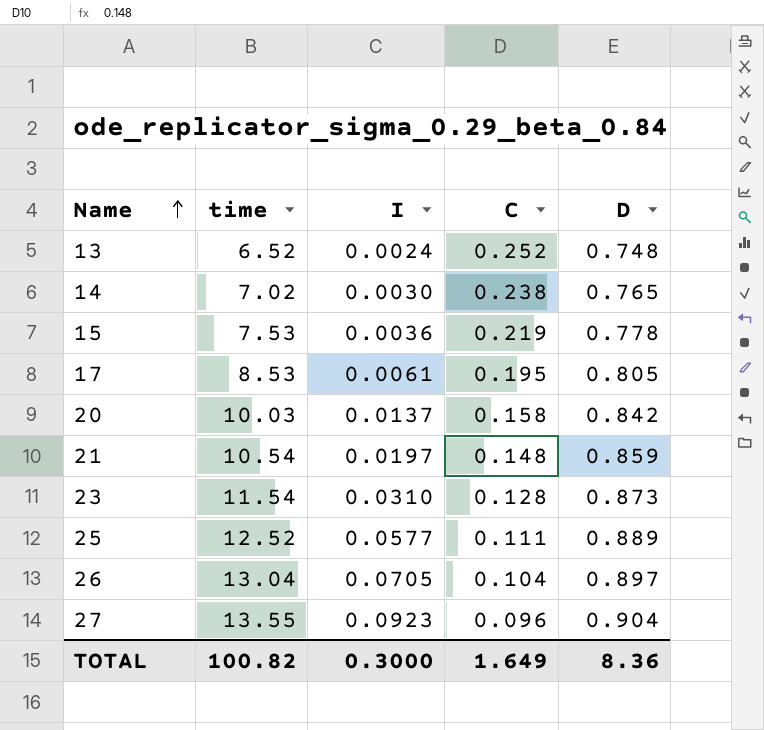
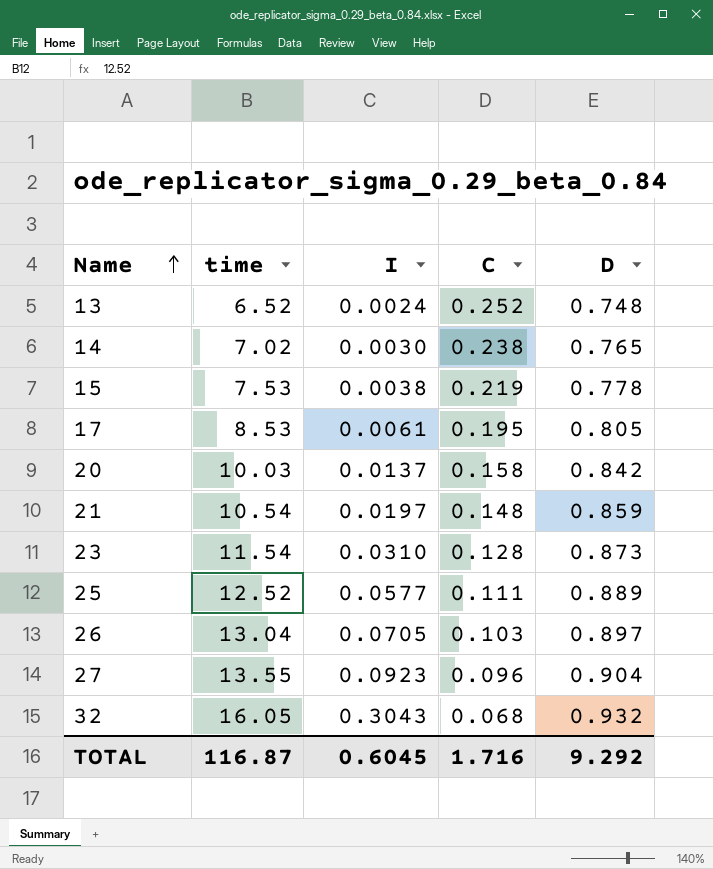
15 | I: 0.0036 -> 0.0038
26 | C: 0.104 -> 0.103
row 32: none -> 16.05 | 0.3043 | 0.068 | 0.932
TOTAL | time: 100.82 -> 116.87
TOTAL | I: 0.3000 -> 0.6045
TOTAL | C: 1.649 -> 1.716
TOTAL | D: 8.36 -> 9.292

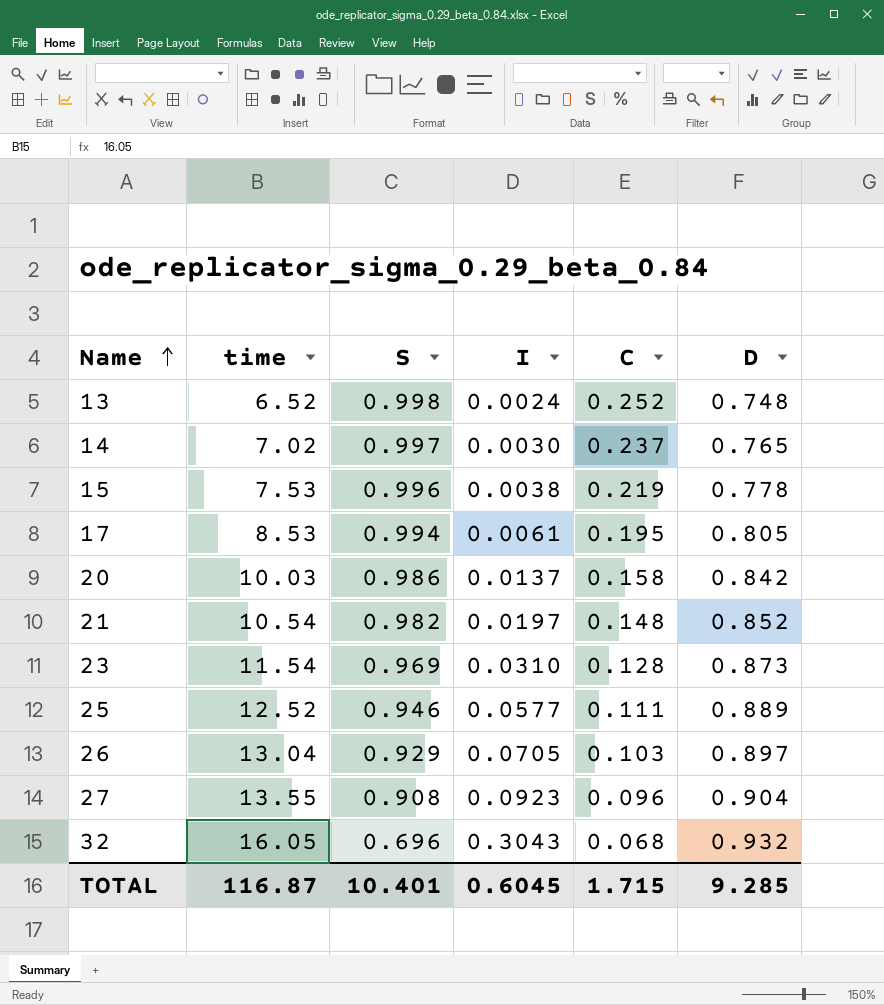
column S | position: none -> 3
14 | C: 0.238 -> 0.237
21 | D: 0.859 -> 0.852
TOTAL | C: 1.716 -> 1.715
TOTAL | D: 9.292 -> 9.285

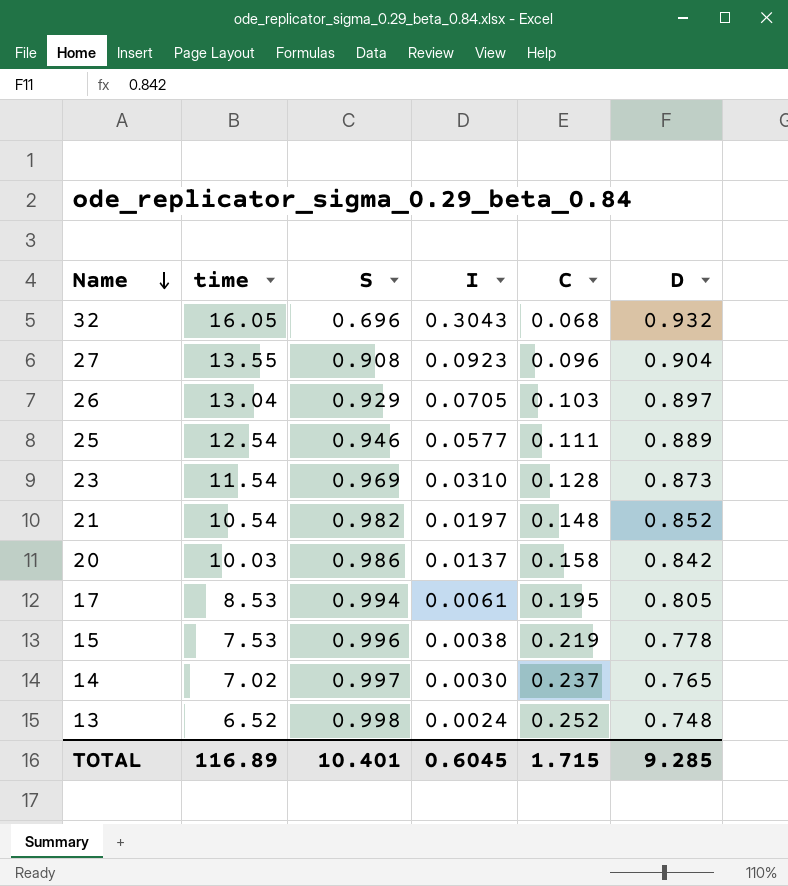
row order: Name ascending -> Name descending
25 | time: 12.52 -> 12.54
TOTAL | time: 116.87 -> 116.89

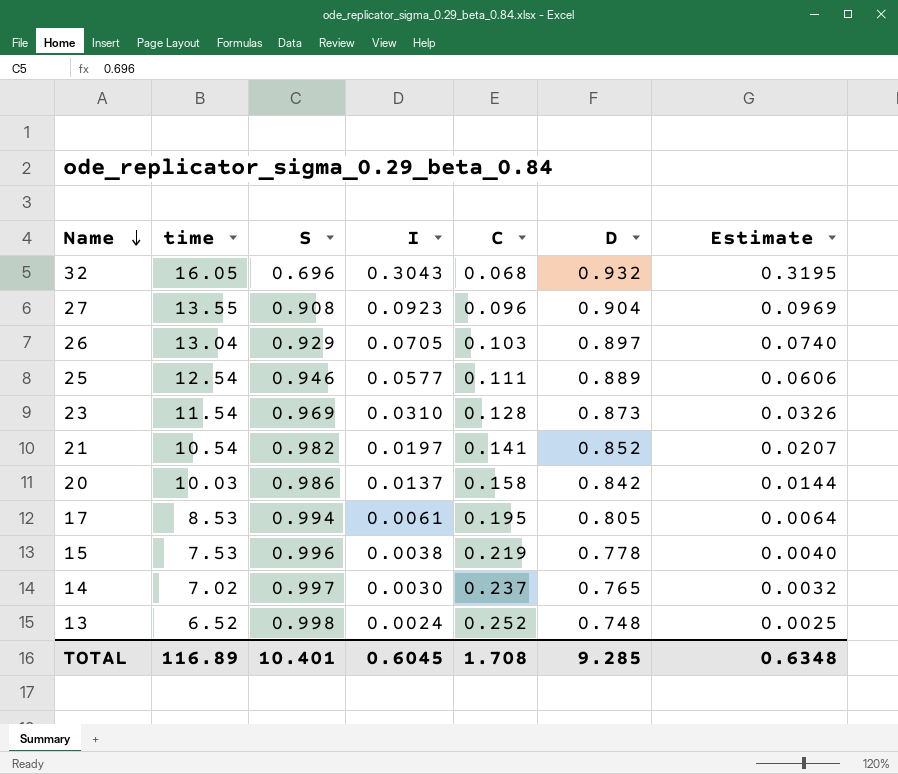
column Estimate | formula: none -> [I] * 1.05
21 | C: 0.148 -> 0.141
TOTAL | C: 1.715 -> 1.708

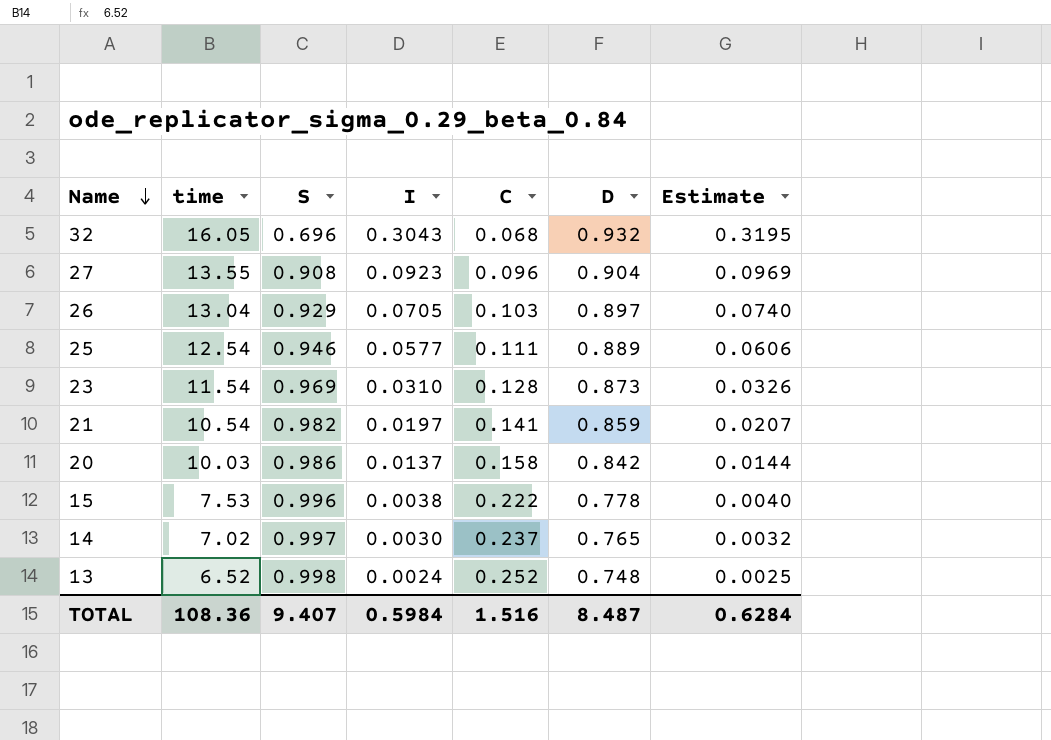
row 17: 8.53 | 0.994 | 0.0061 | 0.195 | 0.805 | 0.0064 -> none
21 | D: 0.852 -> 0.859
15 | C: 0.219 -> 0.222
TOTAL | time: 116.89 -> 108.36
TOTAL | S: 10.401 -> 9.407
TOTAL | I: 0.6045 -> 0.5984
TOTAL | C: 1.708 -> 1.516
TOTAL | D: 9.285 -> 8.487
TOTAL | Estimate: 0.6348 -> 0.6284

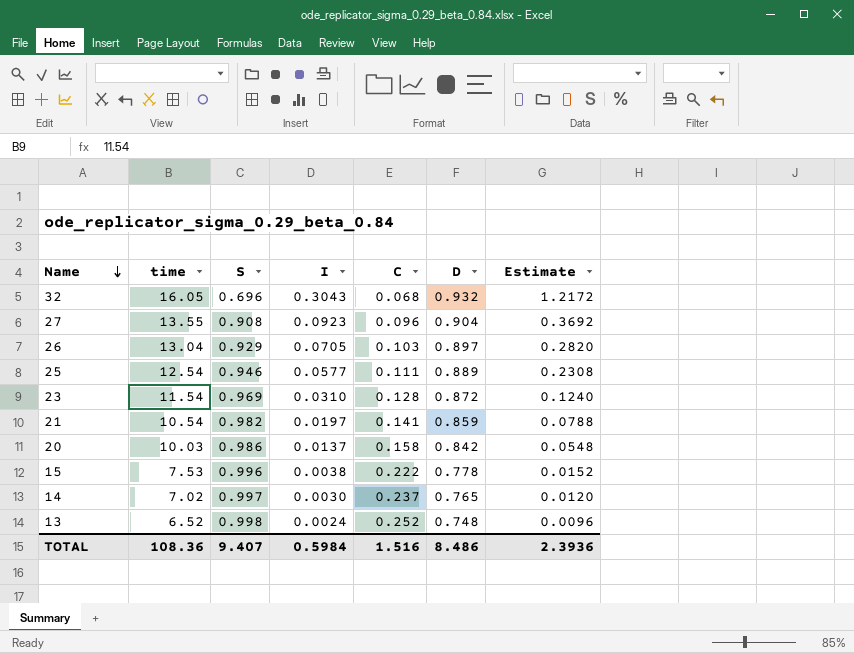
column Estimate | formula: [I] * 1.05 -> [I] * 4
23 | D: 0.873 -> 0.872
TOTAL | D: 8.487 -> 8.486
TOTAL | Estimate: 0.6284 -> 2.3936

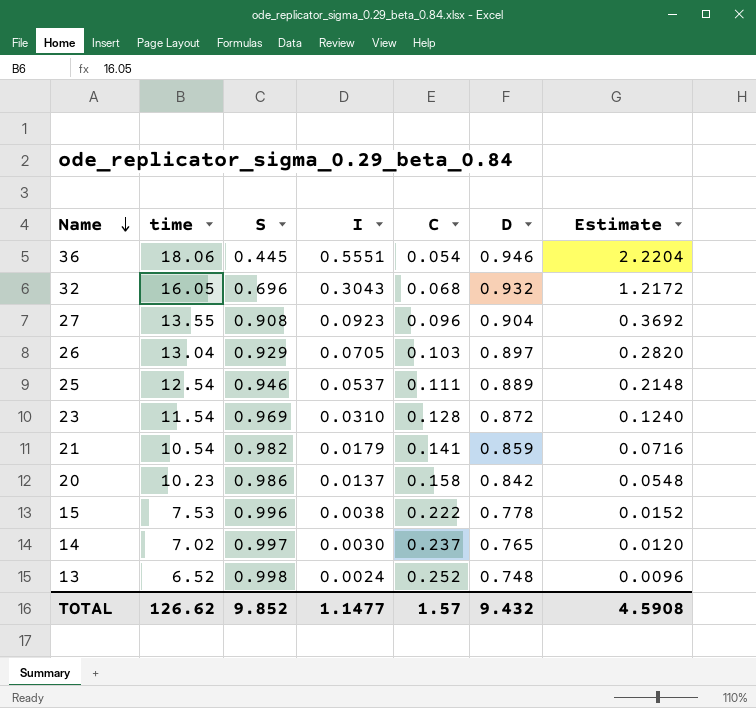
row 36: none -> 18.06 | 0.445 | 0.5551 | 0.054 | 0.946 | 2.2204
25 | I: 0.0577 -> 0.0537
25 | Estimate: 0.2308 -> 0.2148
21 | I: 0.0197 -> 0.0179
21 | Estimate: 0.0788 -> 0.0716
20 | time: 10.03 -> 10.23
TOTAL | time: 108.36 -> 126.62
TOTAL | S: 9.407 -> 9.852
TOTAL | I: 0.5984 -> 1.1477
TOTAL | C: 1.516 -> 1.57
TOTAL | D: 8.486 -> 9.432
TOTAL | Estimate: 2.3936 -> 4.5908

